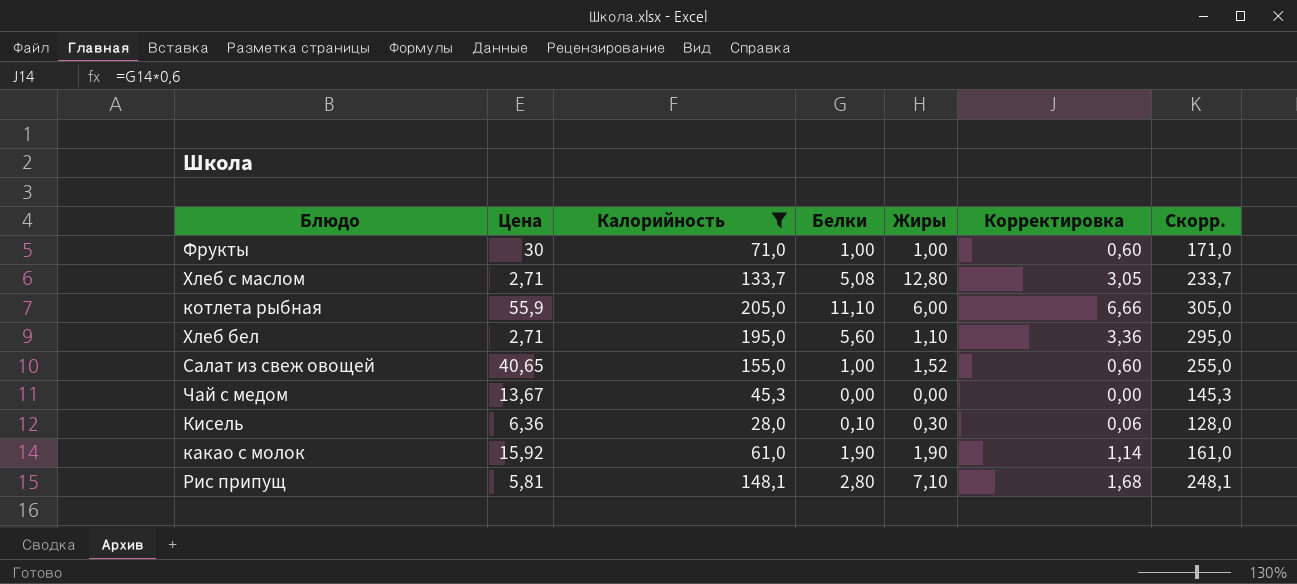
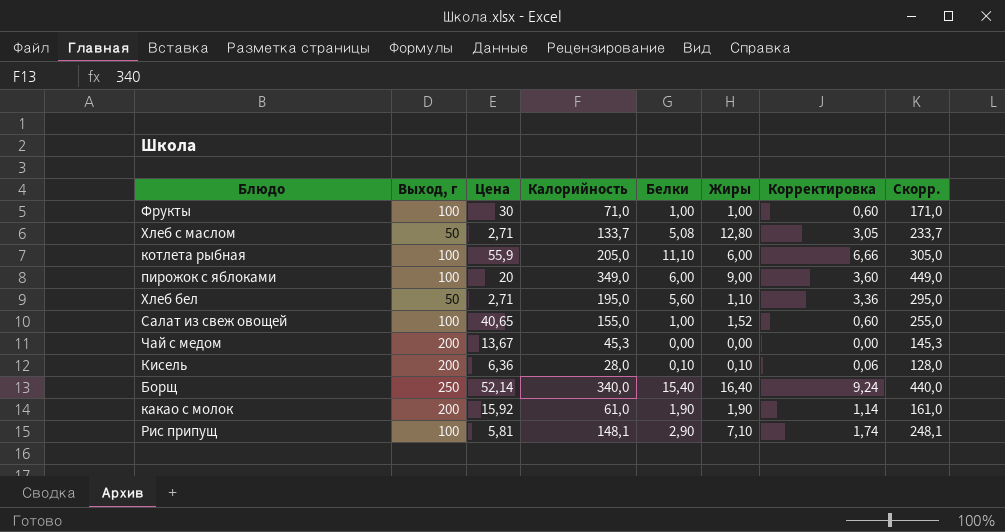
filter: Калорийность <= 205,0 -> none
column Выход, г | position: none -> 2
Кисель | Жиры: 0,30 -> 0,10
Рис припущ | Белки: 2,80 -> 2,90
Рис припущ | Корректировка: 1,68 -> 1,74

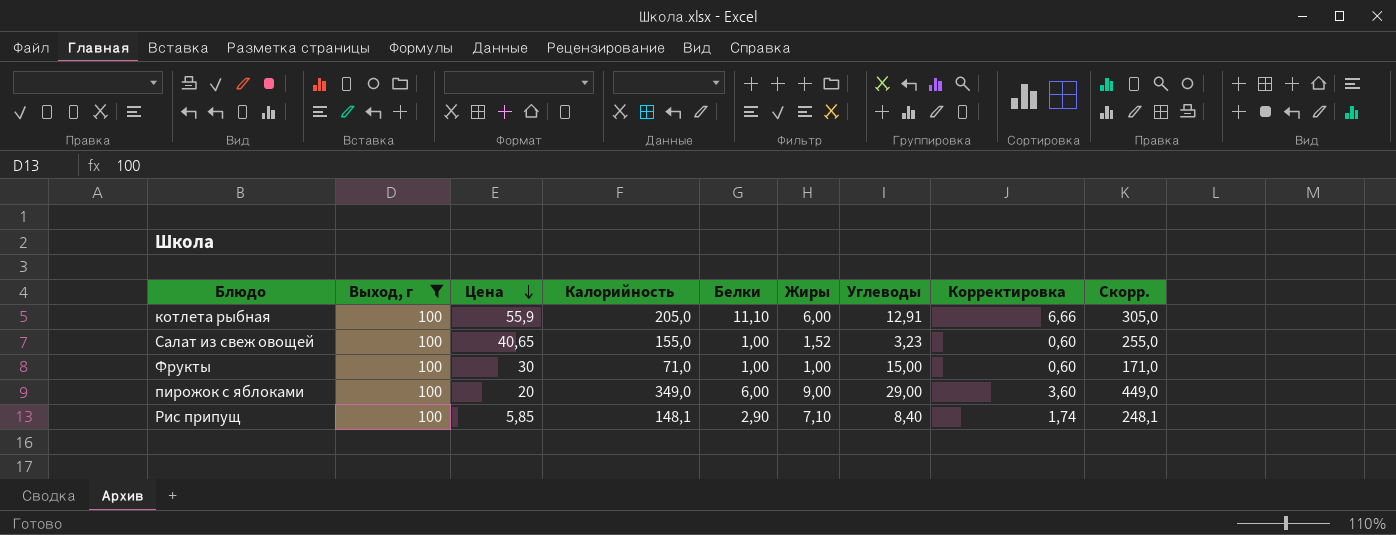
filter: none -> Выход, г = 100
row order: none -> Цена descending
column Углеводы | position: none -> 7
Рис припущ | Цена: 5,81 -> 5,85

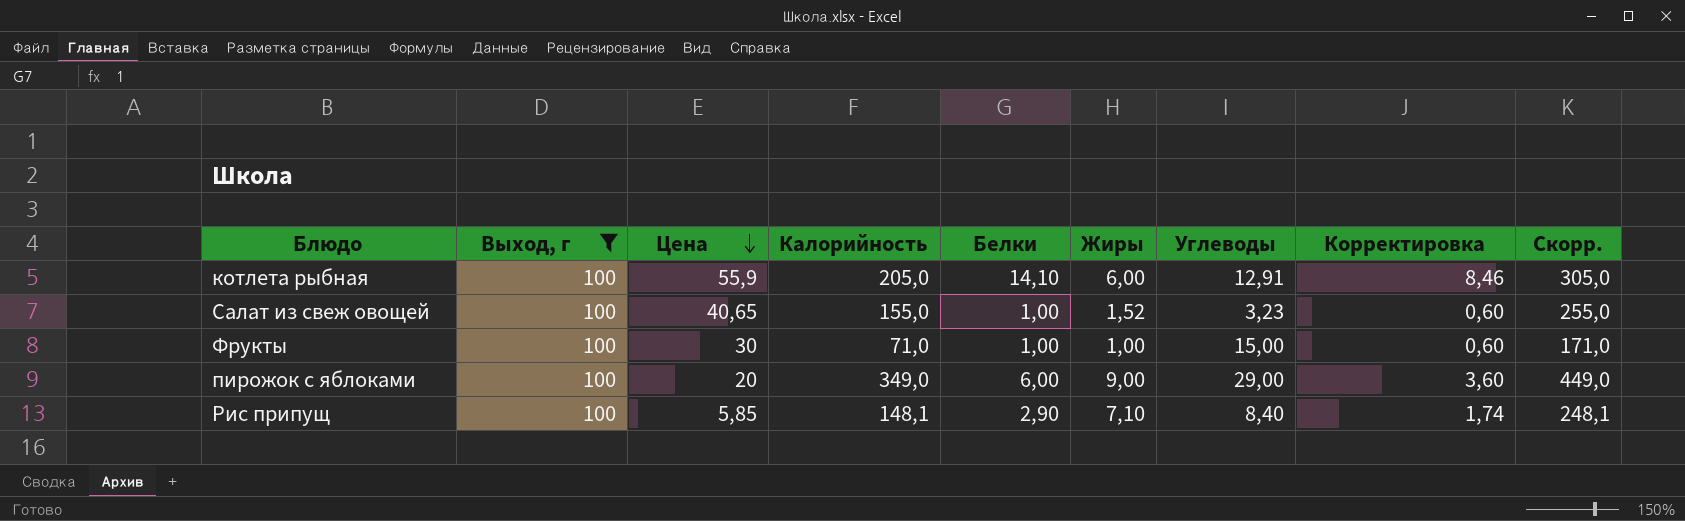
котлета рыбная | Белки: 11,10 -> 14,10
котлета рыбная | Корректировка: 6,66 -> 8,46

